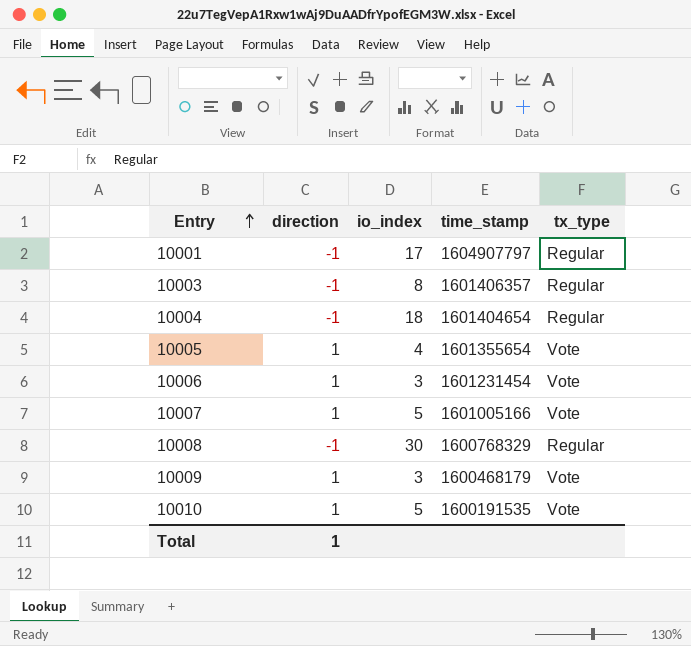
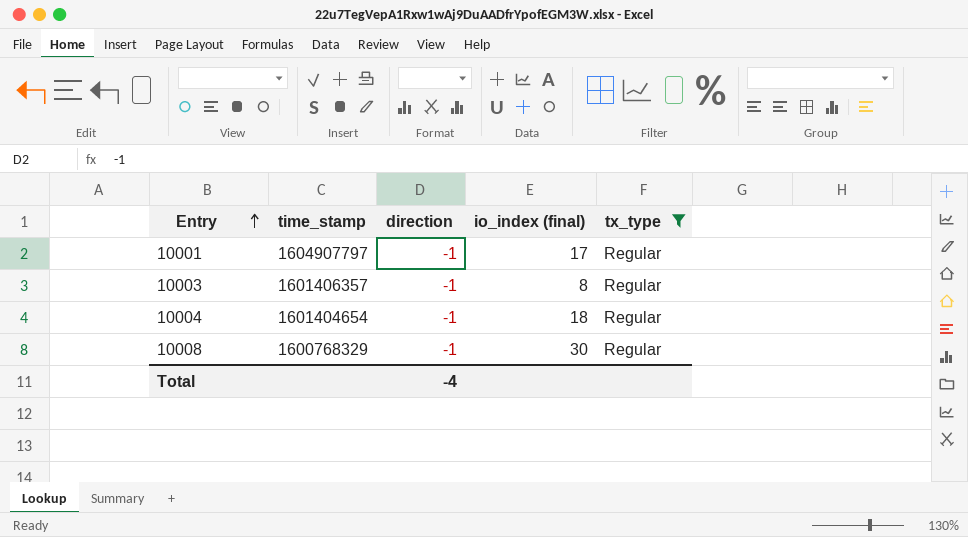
filter: none -> tx_type = Regular
column time_stamp | position: 4 -> 2
column name: io_index -> io_index (final)
Total | direction: 1 -> -4

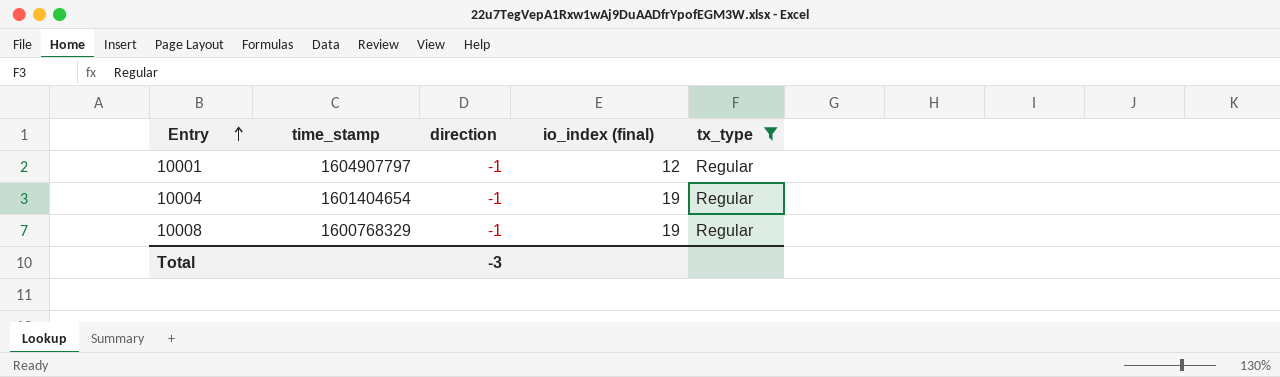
row 10003: 1601406357 | -1 | 8 | Regular -> none
10001 | io_index (final): 17 -> 12
10004 | io_index (final): 18 -> 19
10008 | io_index (final): 30 -> 19
Total | direction: -4 -> -3

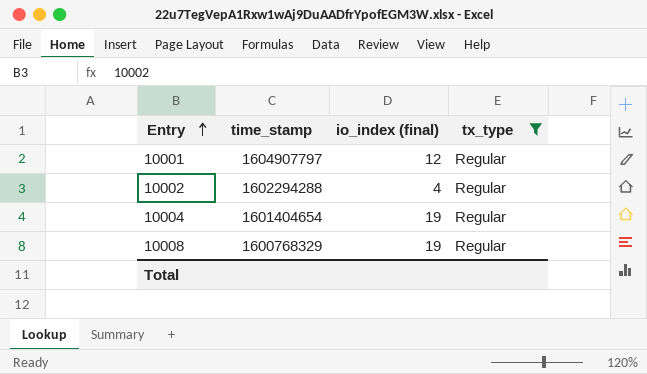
column direction | position: 3 -> none
row 10002: none -> 1602294288 | 4 | Regular

